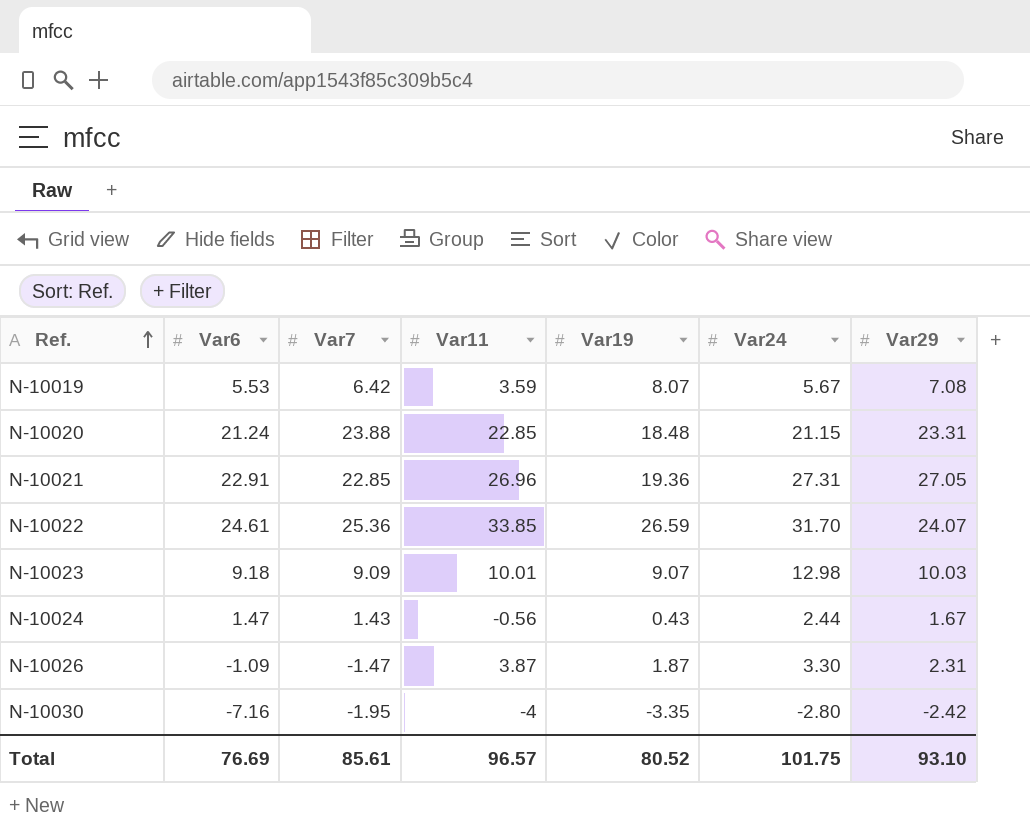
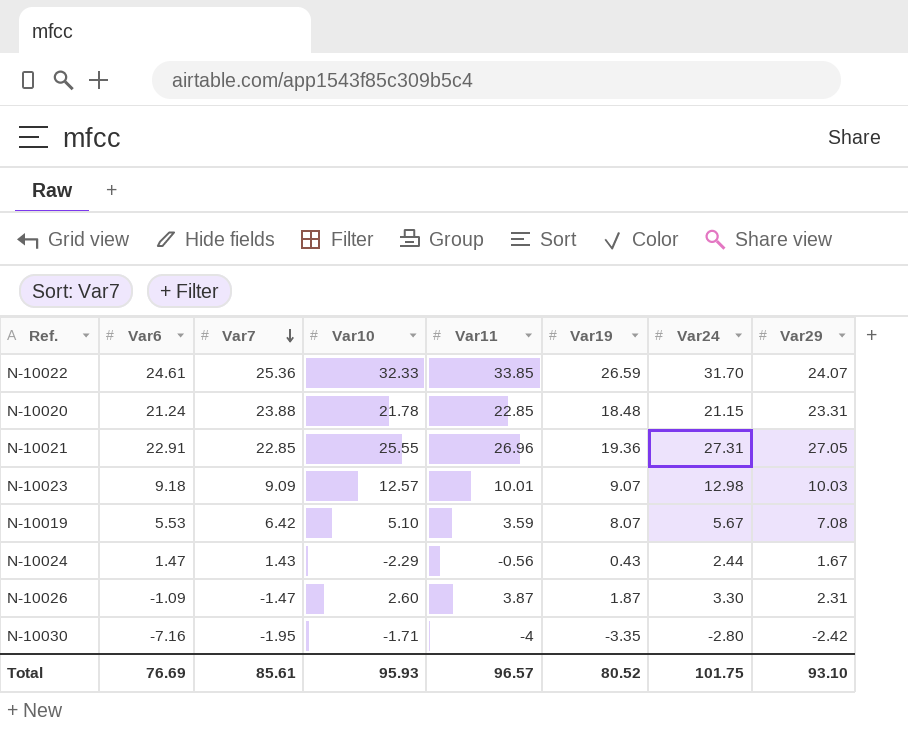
row order: Ref. ascending -> Var7 descending
column Var10 | position: none -> 4

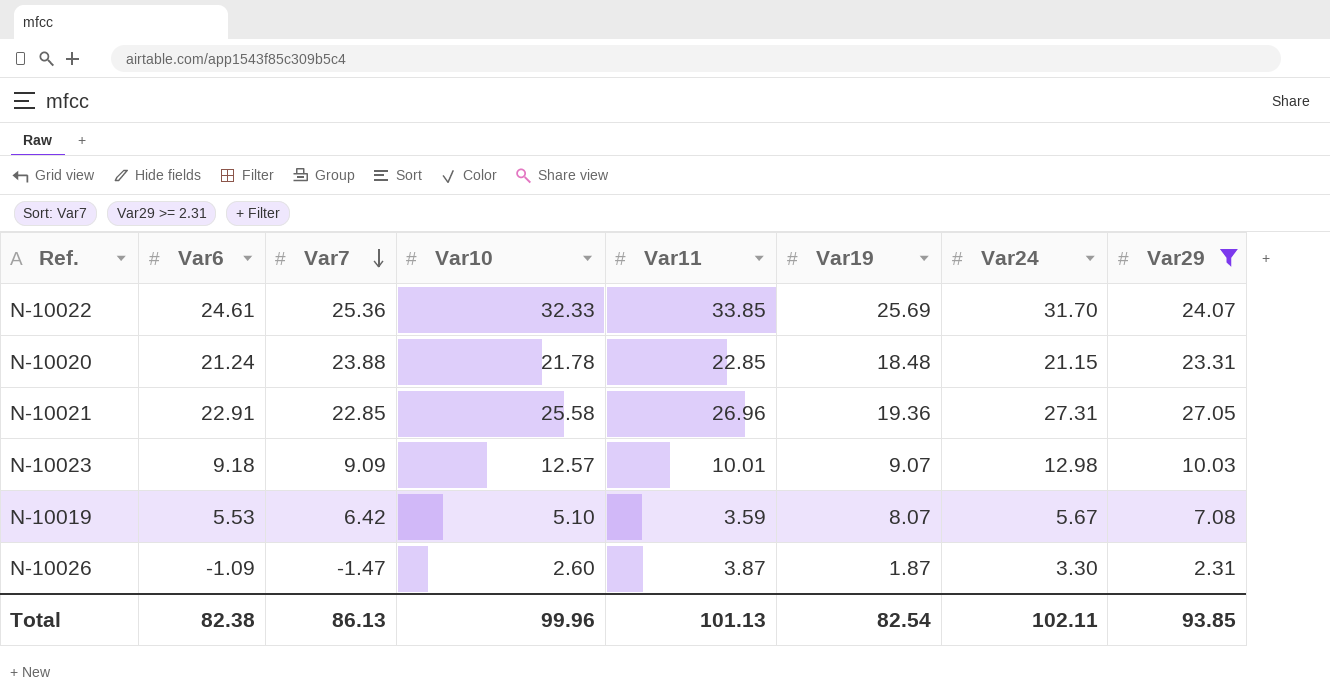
filter: none -> Var29 >= 2.31
N-10022 | Var19: 26.59 -> 25.69
N-10021 | Var10: 25.55 -> 25.58
Total | Var6: 76.69 -> 82.38
Total | Var7: 85.61 -> 86.13
Total | Var10: 95.93 -> 99.96
Total | Var11: 96.57 -> 101.13
Total | Var19: 80.52 -> 82.54
Total | Var24: 101.75 -> 102.11
Total | Var29: 93.10 -> 93.85

